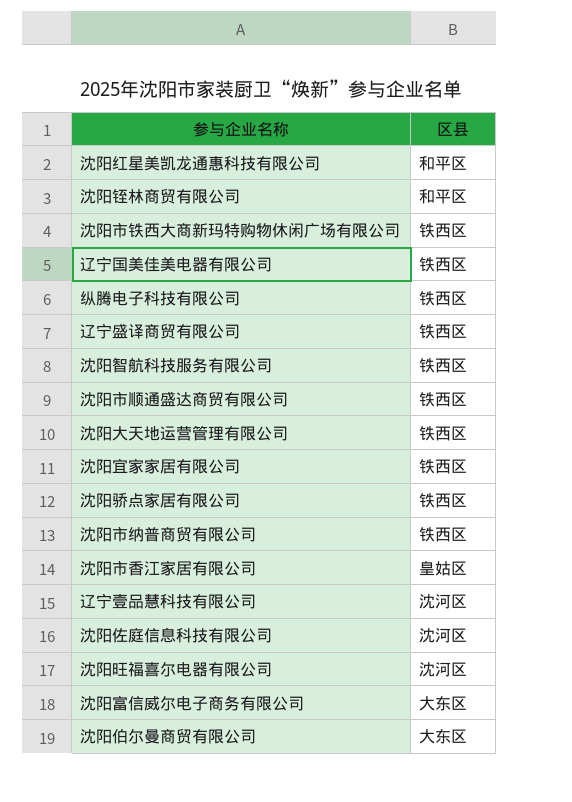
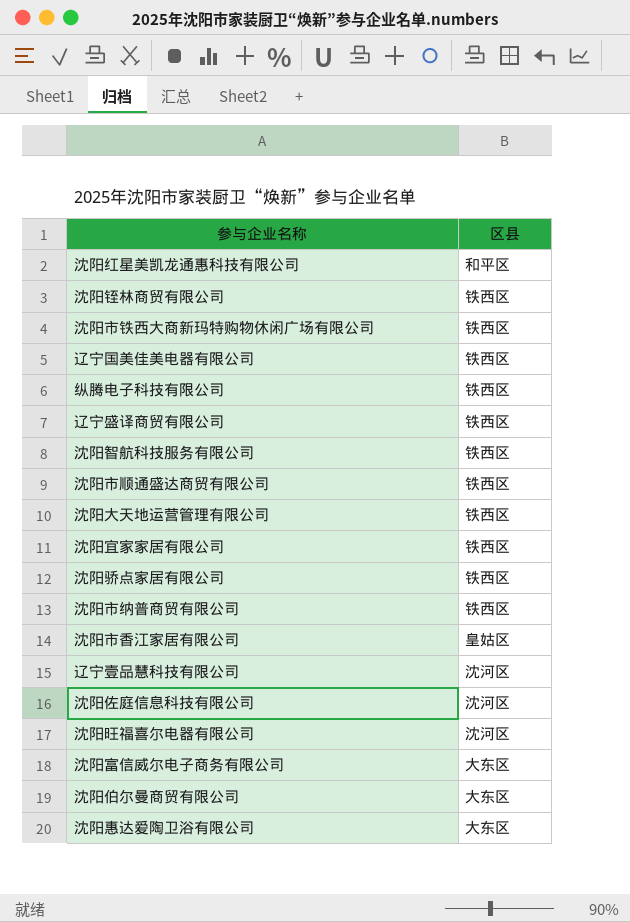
沈阳铚林商贸有限公司 | 区县: 和平区 -> 铁西区
row 沈阳惠达爱陶卫浴有限公司: none -> 大东区

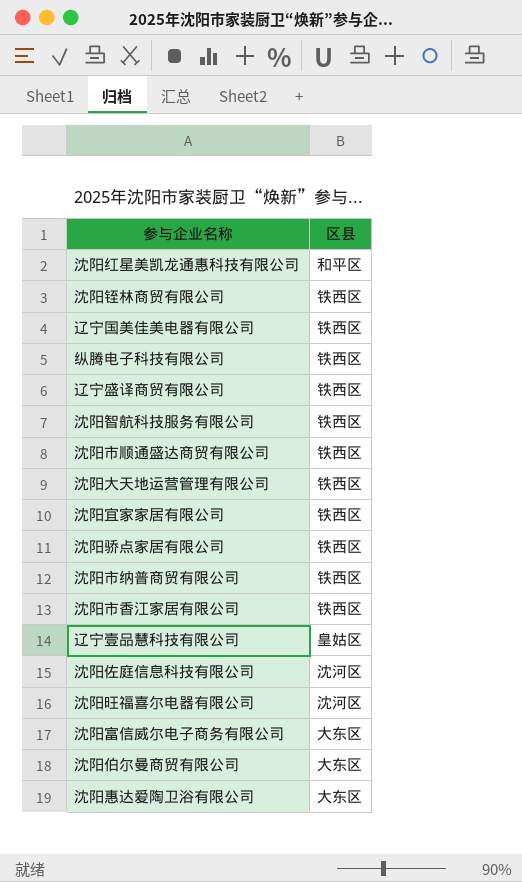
row 沈阳市铁西大商新玛特购物休闲广场有限公司: 铁西区 -> none
沈阳市香江家居有限公司 | 区县: 皇姑区 -> 铁西区
辽宁壹品慧科技有限公司 | 区县: 沈河区 -> 皇姑区

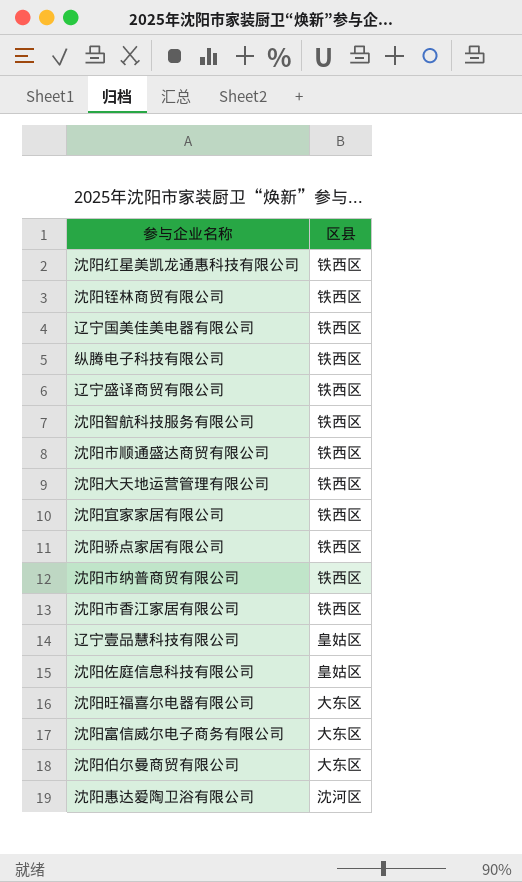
沈阳红星美凯龙通惠科技有限公司 | 区县: 和平区 -> 铁西区
沈阳佐庭信息科技有限公司 | 区县: 沈河区 -> 皇姑区
沈阳旺福喜尔电器有限公司 | 区县: 沈河区 -> 大东区
沈阳惠达爱陶卫浴有限公司 | 区县: 大东区 -> 沈河区

